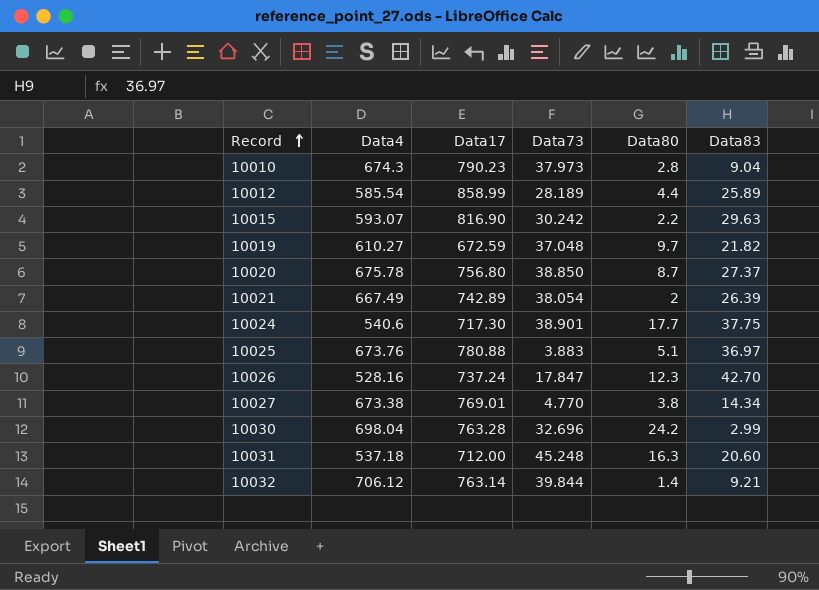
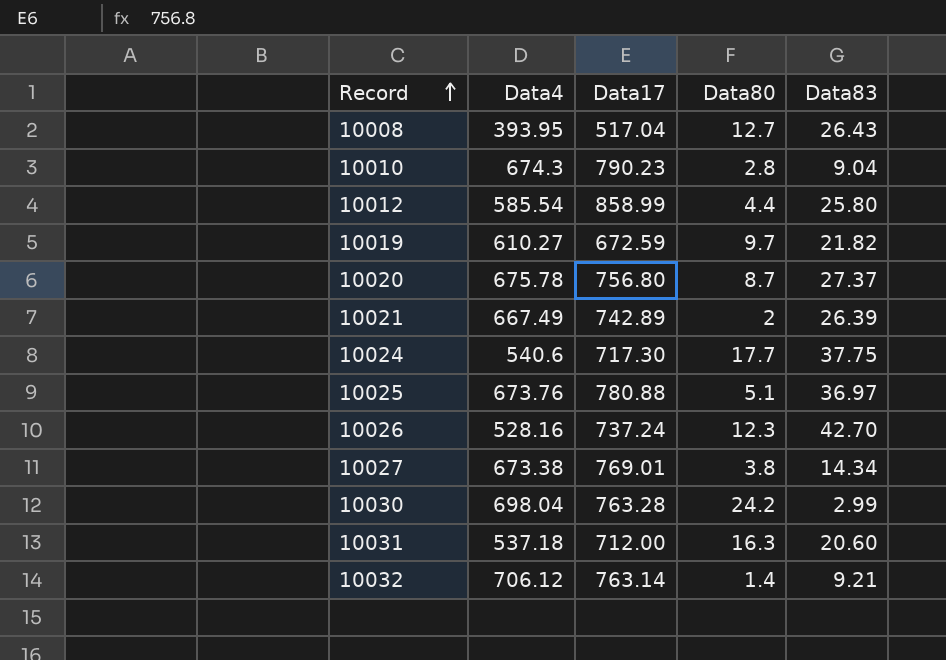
column Data73 | position: 4 -> none
row 10015: 593.07 | 816.90 | 30.242 | 2.2 | 29.63 -> none
row 10008: none -> 393.95 | 517.04 | 12.7 | 26.43
10012 | Data83: 25.89 -> 25.80

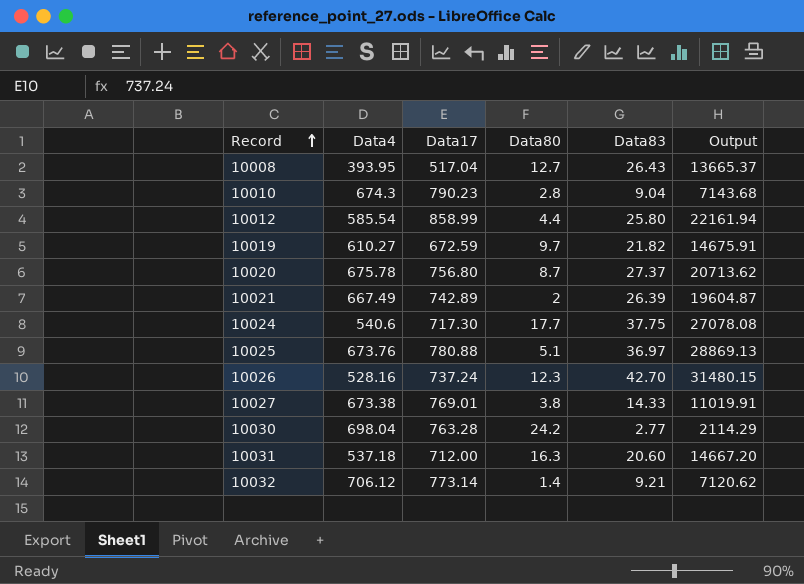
column Output | formula: none -> [Data17] * [Data83]
10027 | Data83: 14.34 -> 14.33
10030 | Data83: 2.99 -> 2.77
10032 | Data17: 763.14 -> 773.14

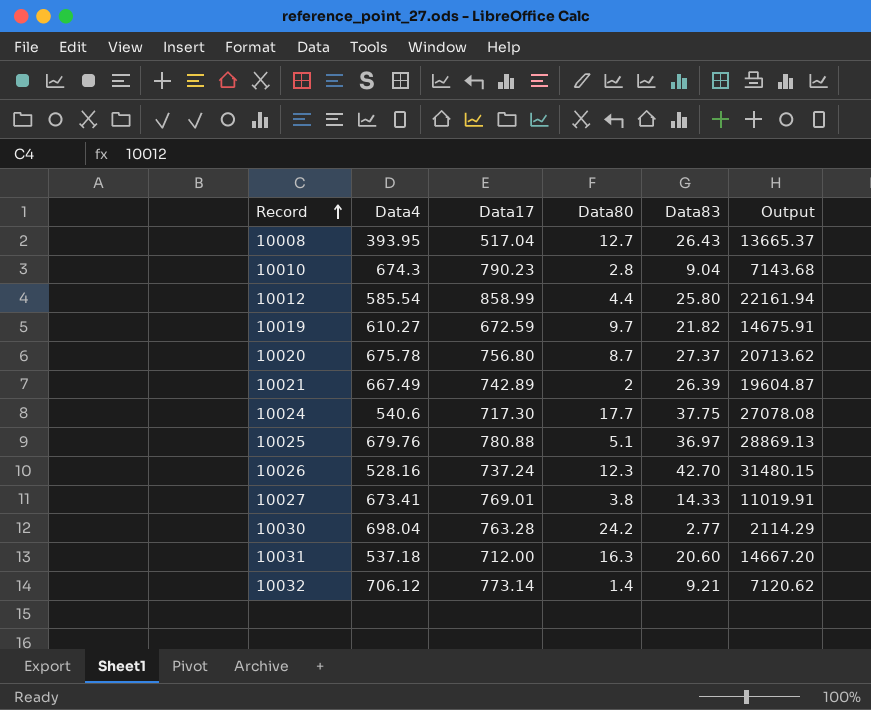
10025 | Data4: 673.76 -> 679.76
10027 | Data4: 673.38 -> 673.41

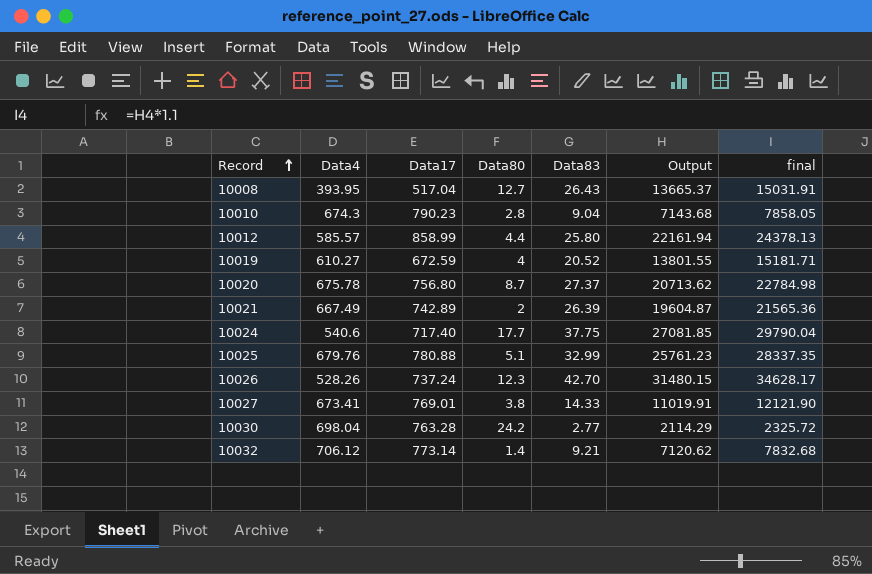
column final | formula: none -> [Output] * 1.1
row 10031: 537.18 | 712.00 | 16.3 | 20.60 | 14667.20 -> none
10012 | Data4: 585.54 -> 585.57
10019 | Data80: 9.7 -> 4
10019 | Data83: 21.82 -> 20.52
10019 | Output: 14675.91 -> 13801.55
10024 | Data17: 717.30 -> 717.40
10024 | Output: 27078.08 -> 27081.85
10025 | Data83: 36.97 -> 32.99
10025 | Output: 28869.13 -> 25761.23
10026 | Data4: 528.16 -> 528.26

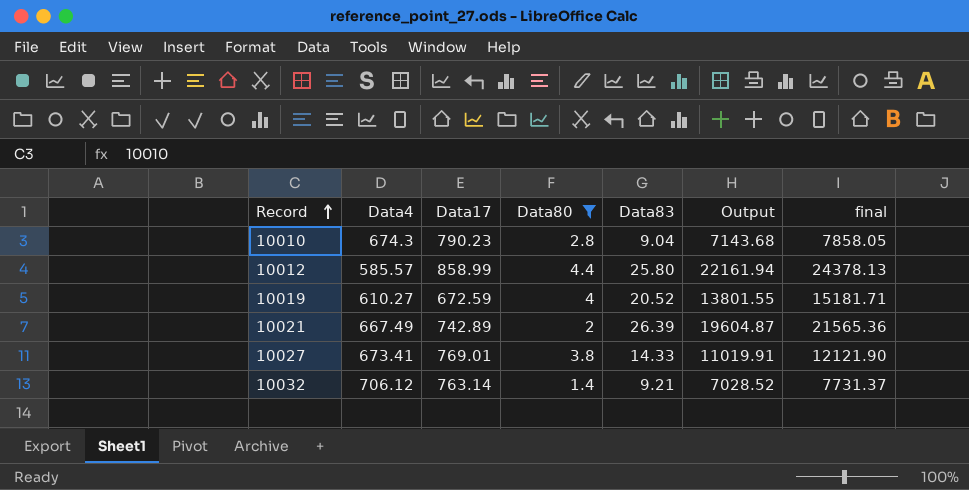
filter: none -> Data80 <= 4.4
10032 | Data17: 773.14 -> 763.14
10032 | Output: 7120.62 -> 7028.52
10032 | final: 7832.68 -> 7731.37

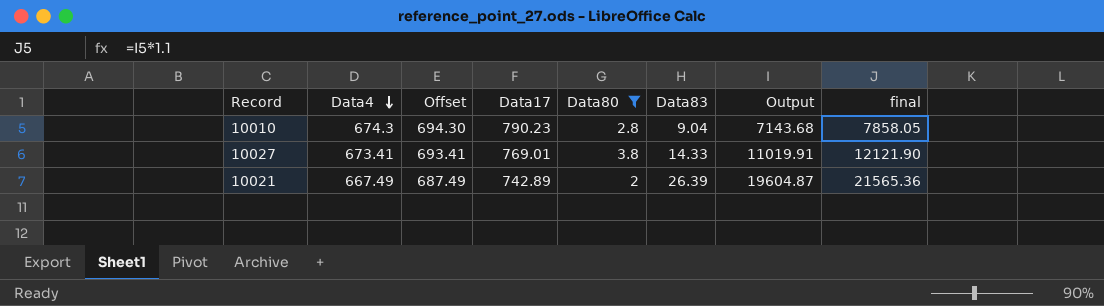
row order: Record ascending -> Data4 descending
column Offset | formula: none -> [Data4] + 20
row 10012: 585.57 | 858.99 | 4.4 | 25.80 | 22161.94 | 24378.13 -> none
row 10019: 610.27 | 672.59 | 4 | 20.52 | 13801.55 | 15181.71 -> none
row 10032: 706.12 | 763.14 | 1.4 | 9.21 | 7028.52 | 7731.37 -> none

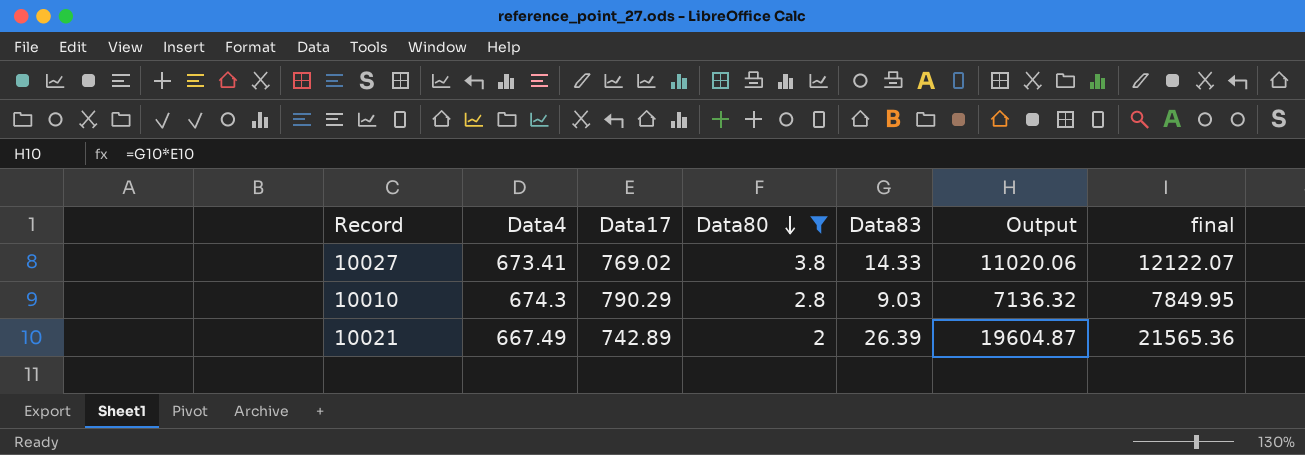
row order: Data4 descending -> Data80 descending
column Offset | formula: [Data4] + 20 -> none
10027 | Data17: 769.01 -> 769.02
10027 | Output: 11019.91 -> 11020.06
10027 | final: 12121.90 -> 12122.07
10010 | Data17: 790.23 -> 790.29
10010 | Data83: 9.04 -> 9.03
10010 | Output: 7143.68 -> 7136.32
10010 | final: 7858.05 -> 7849.95

